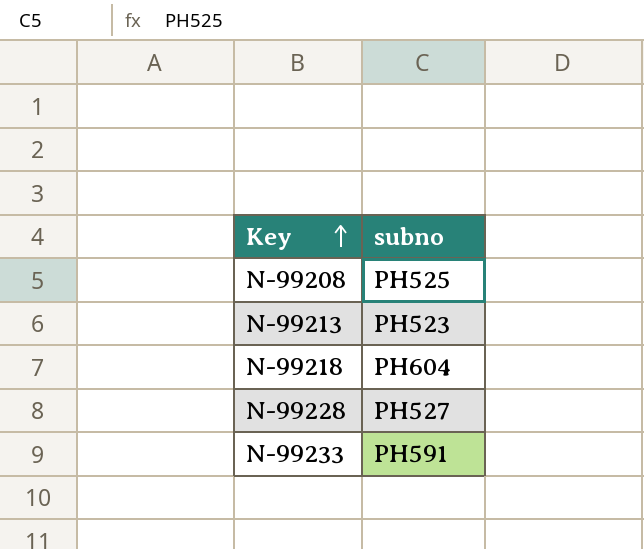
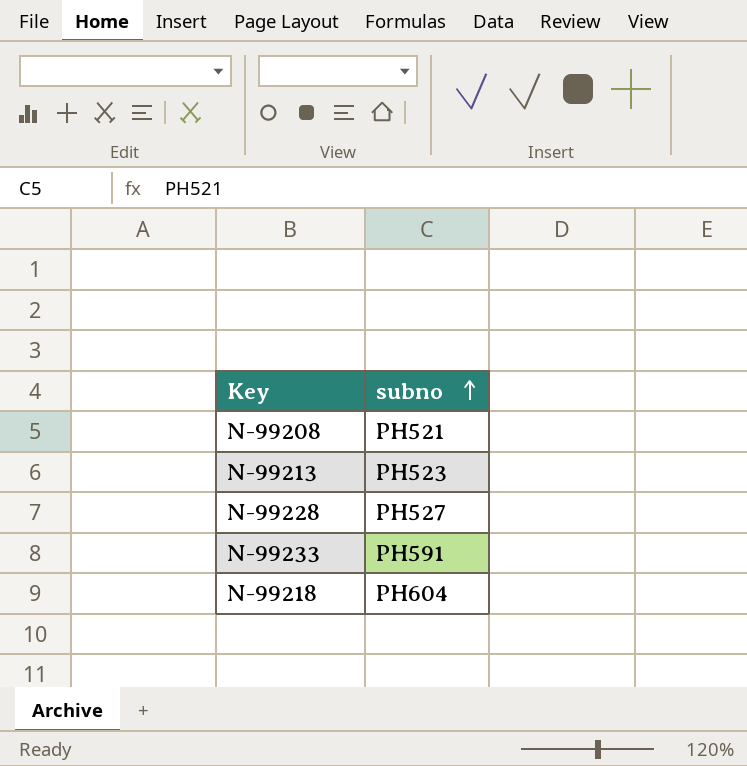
row order: Key ascending -> subno ascending
N-99208 | subno: PH525 -> PH521

